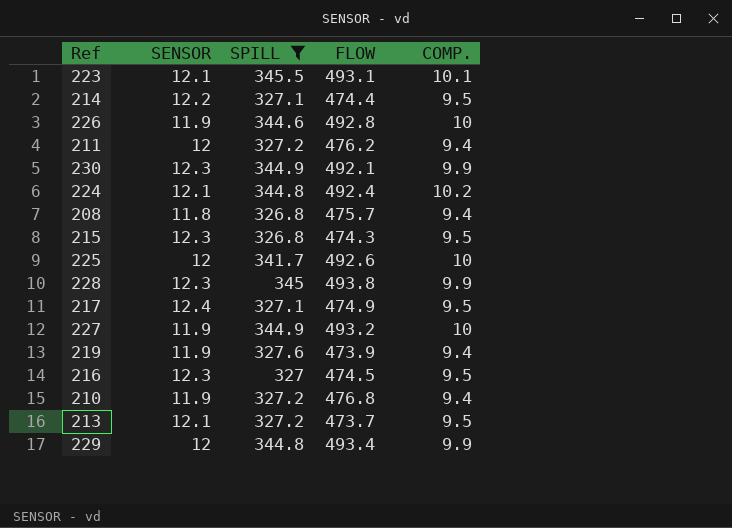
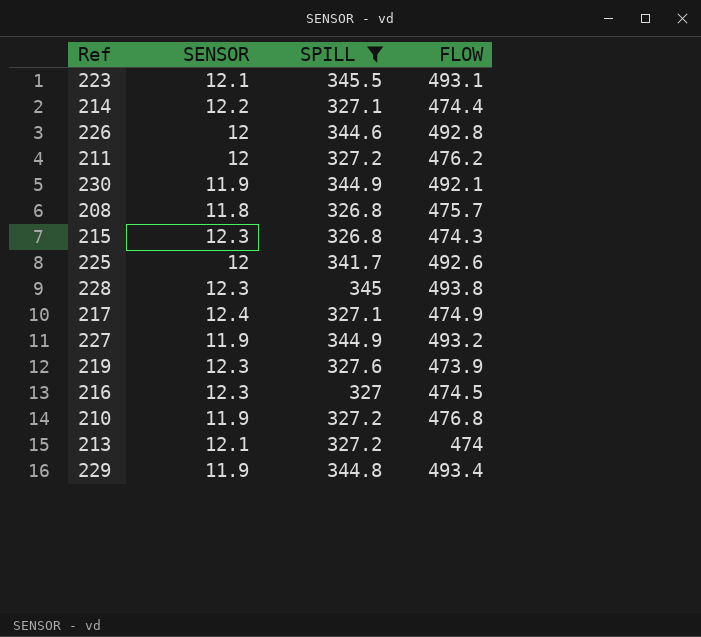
column COMP. | position: 5 -> none
row 224: 12.1 | 344.8 | 492.4 | 10.2 -> none
226 | SENSOR: 11.9 -> 12
230 | SENSOR: 12.3 -> 11.9
219 | SENSOR: 11.9 -> 12.3
213 | FLOW: 473.7 -> 474
229 | SENSOR: 12 -> 11.9

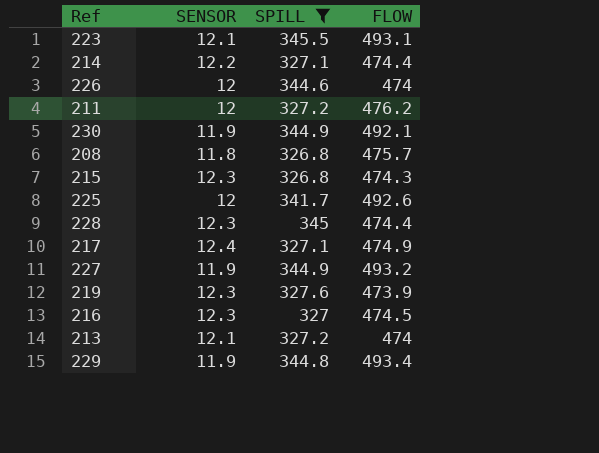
row 210: 11.9 | 327.2 | 476.8 -> none
226 | FLOW: 492.8 -> 474
228 | FLOW: 493.8 -> 474.4

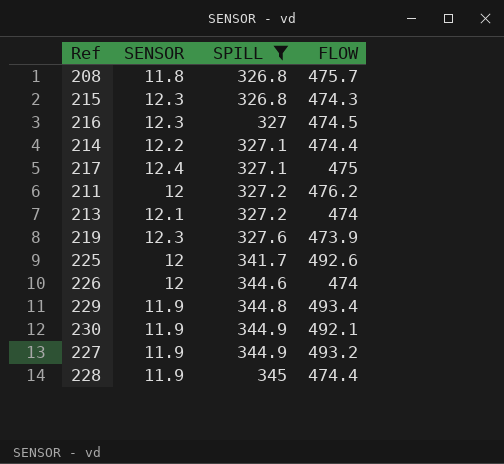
row order: none -> SPILL ascending
row 223: 12.1 | 345.5 | 493.1 -> none
217 | FLOW: 474.9 -> 475
228 | SENSOR: 12.3 -> 11.9

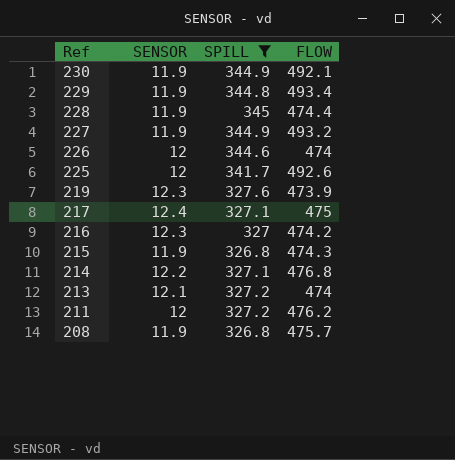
row order: SPILL ascending -> Ref descending
216 | FLOW: 474.5 -> 474.2
215 | SENSOR: 12.3 -> 11.9
214 | FLOW: 474.4 -> 476.8
208 | SENSOR: 11.8 -> 11.9

